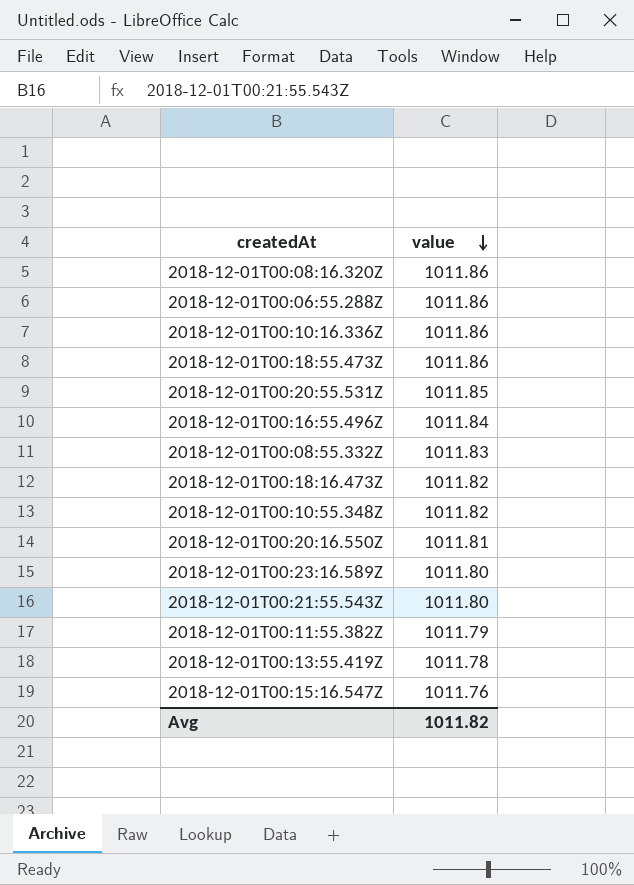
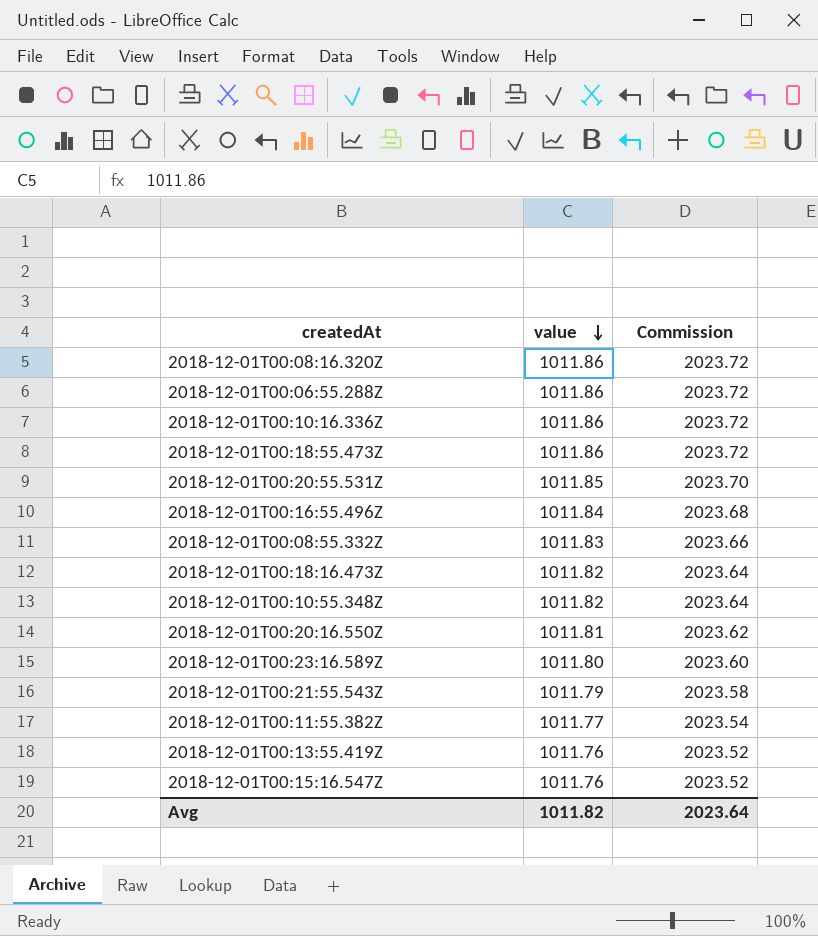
column Commission | formula: none -> [value] * 2
2018-12-01T00:21:55.543Z | value: 1011.80 -> 1011.79
2018-12-01T00:11:55.382Z | value: 1011.79 -> 1011.77
2018-12-01T00:13:55.419Z | value: 1011.78 -> 1011.76

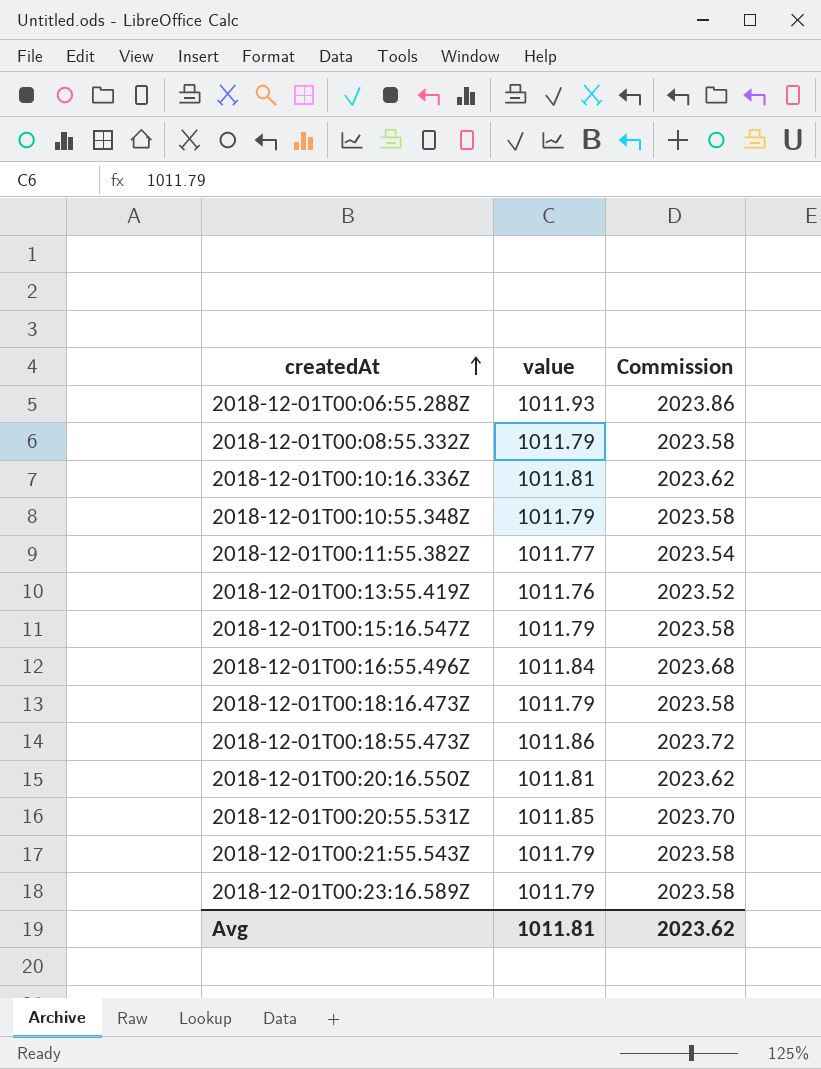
row order: value descending -> createdAt ascending
row 2018-12-01T00:08:16.320Z: 1011.86 | 2023.72 -> none
2018-12-01T00:06:55.288Z | value: 1011.86 -> 1011.93
2018-12-01T00:06:55.288Z | Commission: 2023.72 -> 2023.86
2018-12-01T00:08:55.332Z | value: 1011.83 -> 1011.79
2018-12-01T00:08:55.332Z | Commission: 2023.66 -> 2023.58
2018-12-01T00:10:16.336Z | value: 1011.86 -> 1011.81
2018-12-01T00:10:16.336Z | Commission: 2023.72 -> 2023.62
2018-12-01T00:10:55.348Z | value: 1011.82 -> 1011.79
2018-12-01T00:10:55.348Z | Commission: 2023.64 -> 2023.58
2018-12-01T00:15:16.547Z | value: 1011.76 -> 1011.79
2018-12-01T00:15:16.547Z | Commission: 2023.52 -> 2023.58
2018-12-01T00:18:16.473Z | value: 1011.82 -> 1011.79
2018-12-01T00:18:16.473Z | Commission: 2023.64 -> 2023.58
2018-12-01T00:23:16.589Z | value: 1011.80 -> 1011.79
2018-12-01T00:23:16.589Z | Commission: 2023.60 -> 2023.58
Avg | value: 1011.82 -> 1011.81
Avg | Commission: 2023.64 -> 2023.62

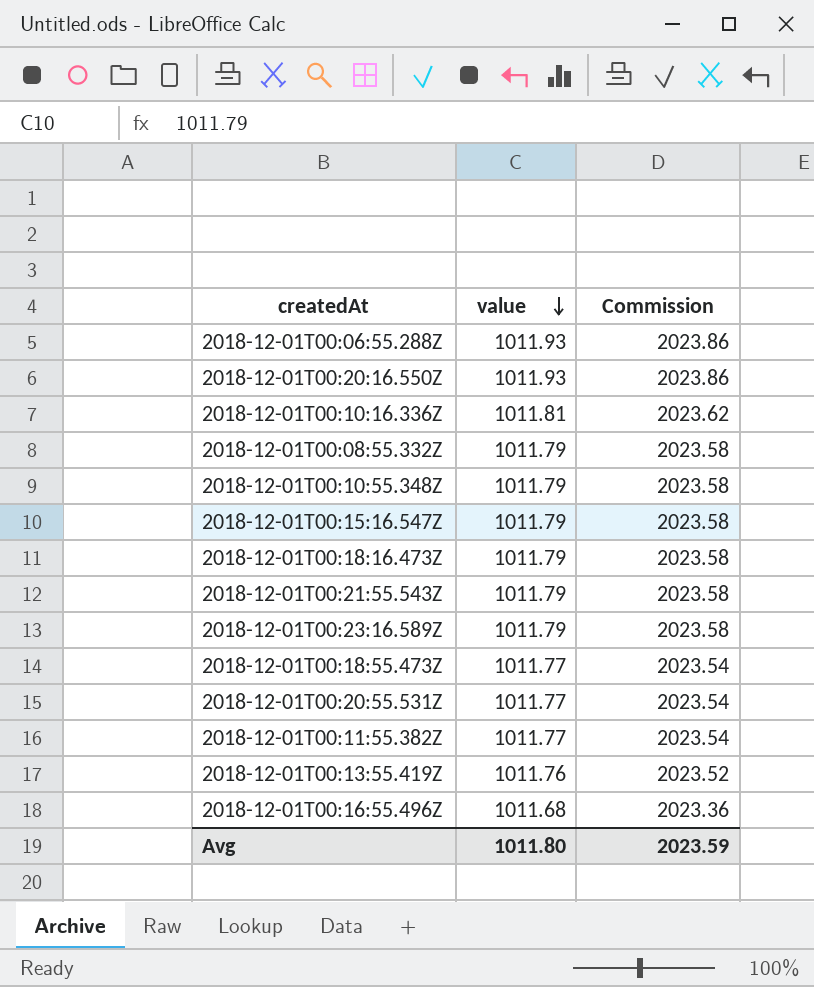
row order: createdAt ascending -> value descending
2018-12-01T00:20:16.550Z | value: 1011.81 -> 1011.93
2018-12-01T00:20:16.550Z | Commission: 2023.62 -> 2023.86
2018-12-01T00:18:55.473Z | value: 1011.86 -> 1011.77
2018-12-01T00:18:55.473Z | Commission: 2023.72 -> 2023.54
2018-12-01T00:20:55.531Z | value: 1011.85 -> 1011.77
2018-12-01T00:20:55.531Z | Commission: 2023.70 -> 2023.54
2018-12-01T00:16:55.496Z | value: 1011.84 -> 1011.68
2018-12-01T00:16:55.496Z | Commission: 2023.68 -> 2023.36
Avg | value: 1011.81 -> 1011.80
Avg | Commission: 2023.62 -> 2023.59

